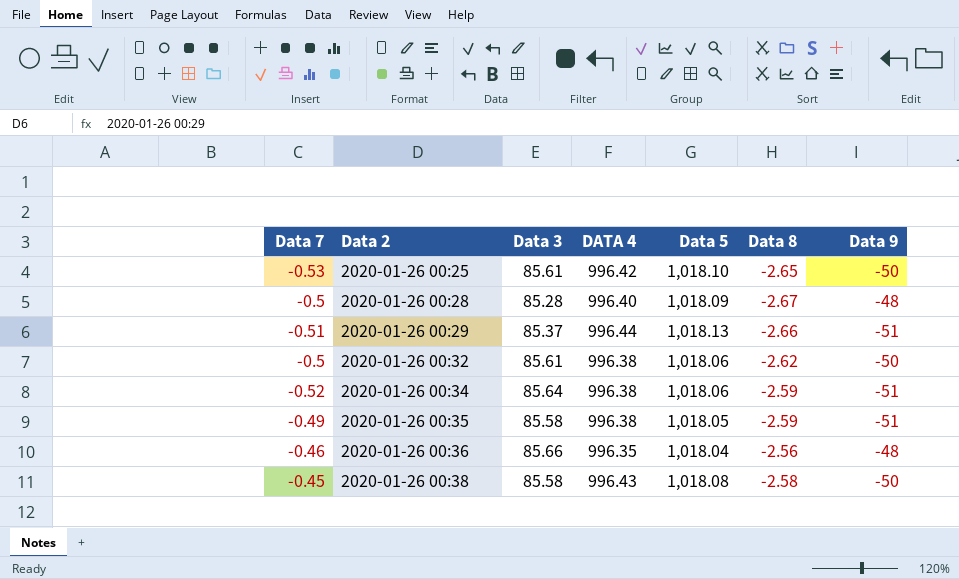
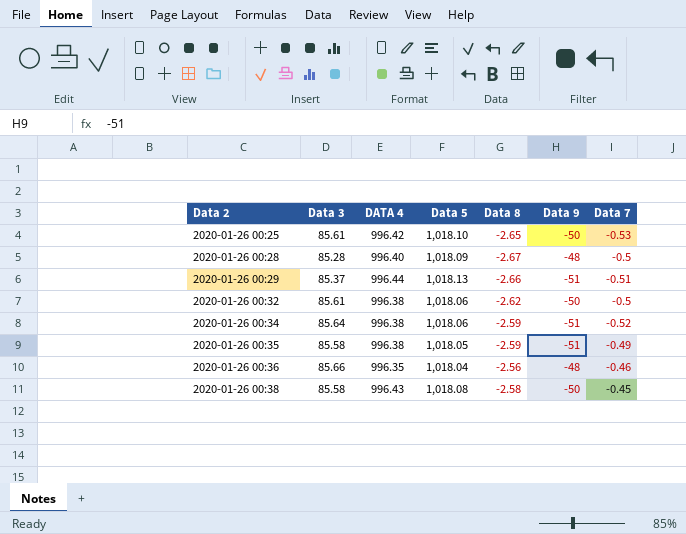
column Data 7 | position: 1 -> 7

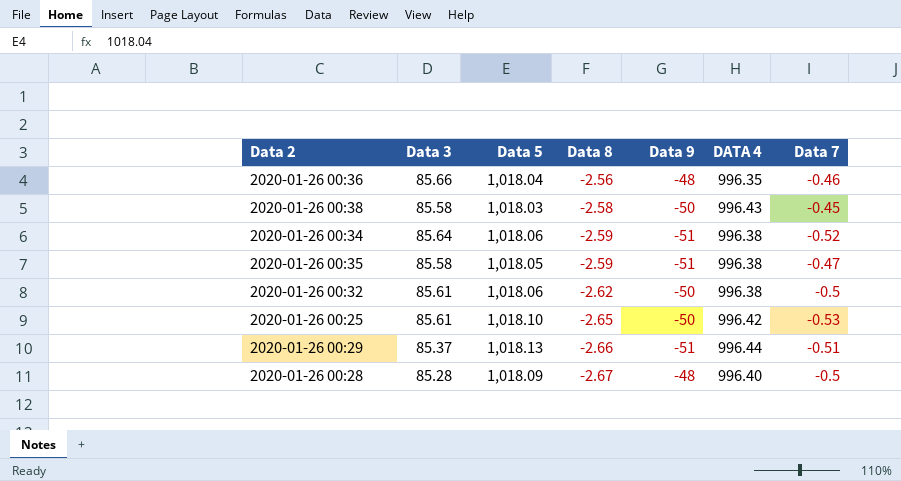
row order: Data 2 ascending -> Data 8 descending
column DATA 4 | position: 3 -> 6
2020-01-26 00:38 | Data 5: 1,018.08 -> 1,018.03
2020-01-26 00:35 | Data 7: -0.49 -> -0.47

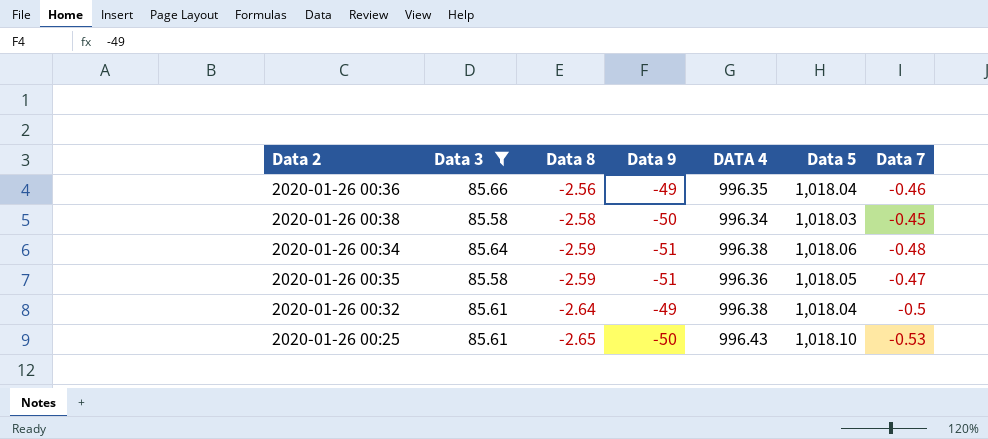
filter: none -> Data 3 >= 85.58
column Data 5 | position: 3 -> 6
2020-01-26 00:36 | Data 9: -48 -> -49
2020-01-26 00:38 | DATA 4: 996.43 -> 996.34
2020-01-26 00:34 | Data 7: -0.52 -> -0.48
2020-01-26 00:35 | DATA 4: 996.38 -> 996.36
2020-01-26 00:32 | Data 8: -2.62 -> -2.64
2020-01-26 00:32 | Data 9: -50 -> -49
2020-01-26 00:32 | Data 5: 1,018.06 -> 1,018.04
2020-01-26 00:25 | DATA 4: 996.42 -> 996.43

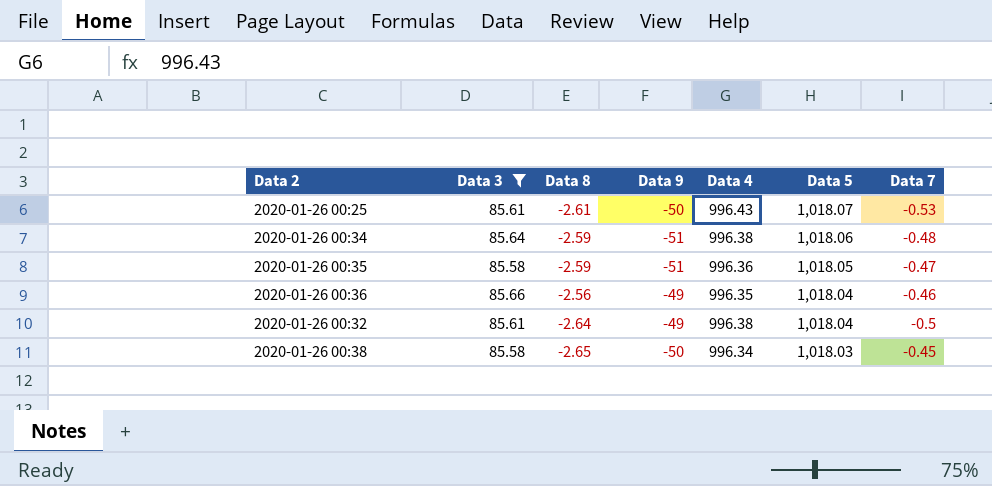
row order: Data 8 descending -> Data 5 descending
column name: DATA 4 -> Data 4
2020-01-26 00:25 | Data 8: -2.65 -> -2.61
2020-01-26 00:25 | Data 5: 1,018.10 -> 1,018.07
2020-01-26 00:38 | Data 8: -2.58 -> -2.65

